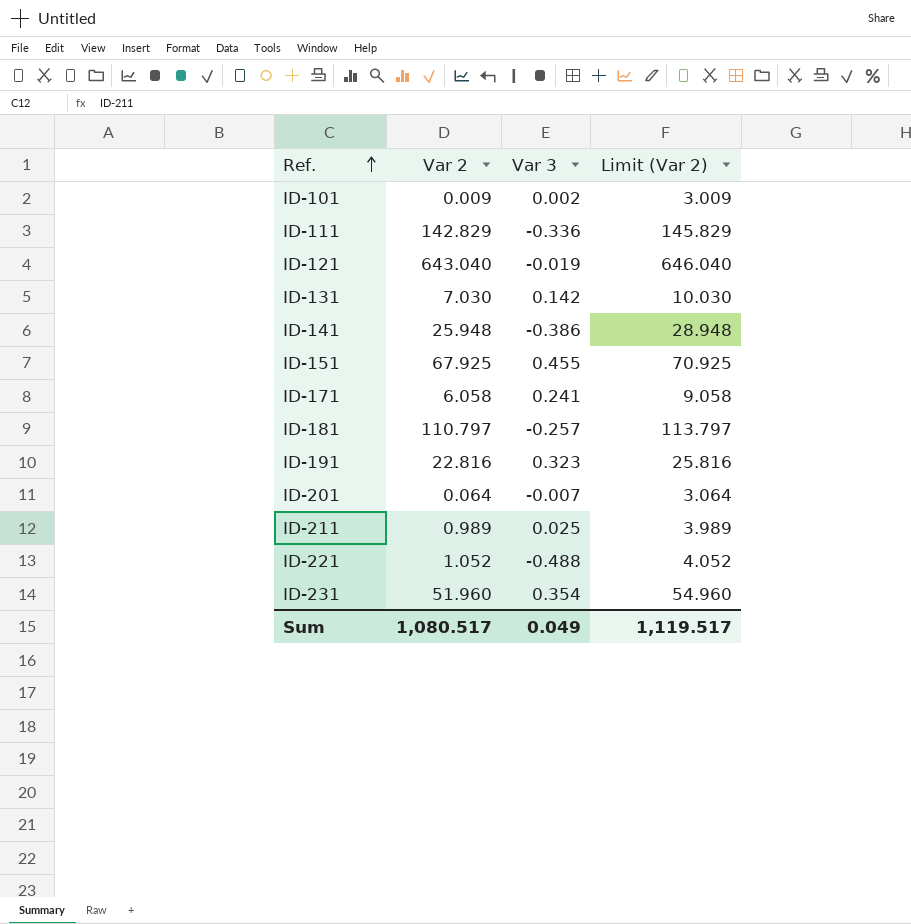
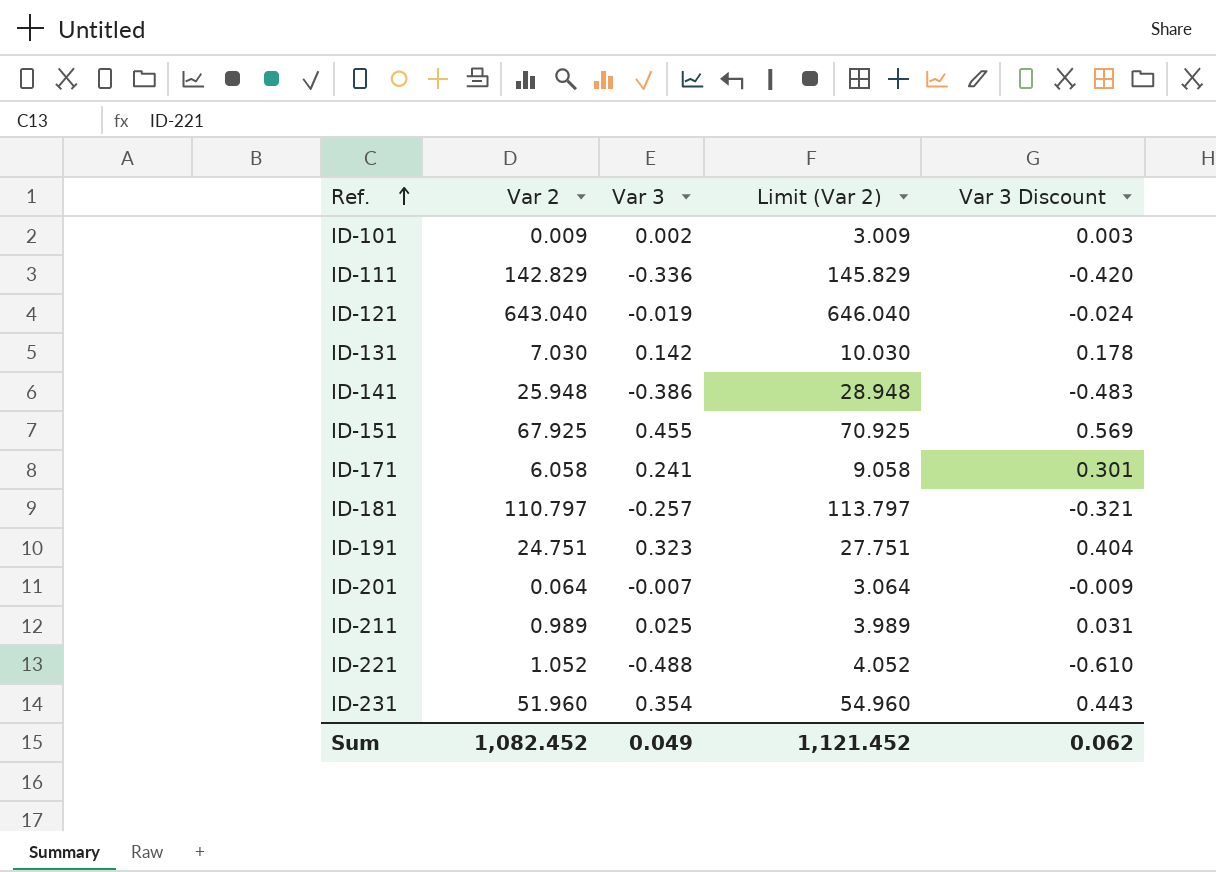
column Var 3 Discount | formula: none -> [Var 3] * 1.25
ID-191 | Var 2: 22.816 -> 24.751
ID-191 | Limit (Var 2): 25.816 -> 27.751
Sum | Var 2: 1,080.517 -> 1,082.452
Sum | Limit (Var 2): 1,119.517 -> 1,121.452

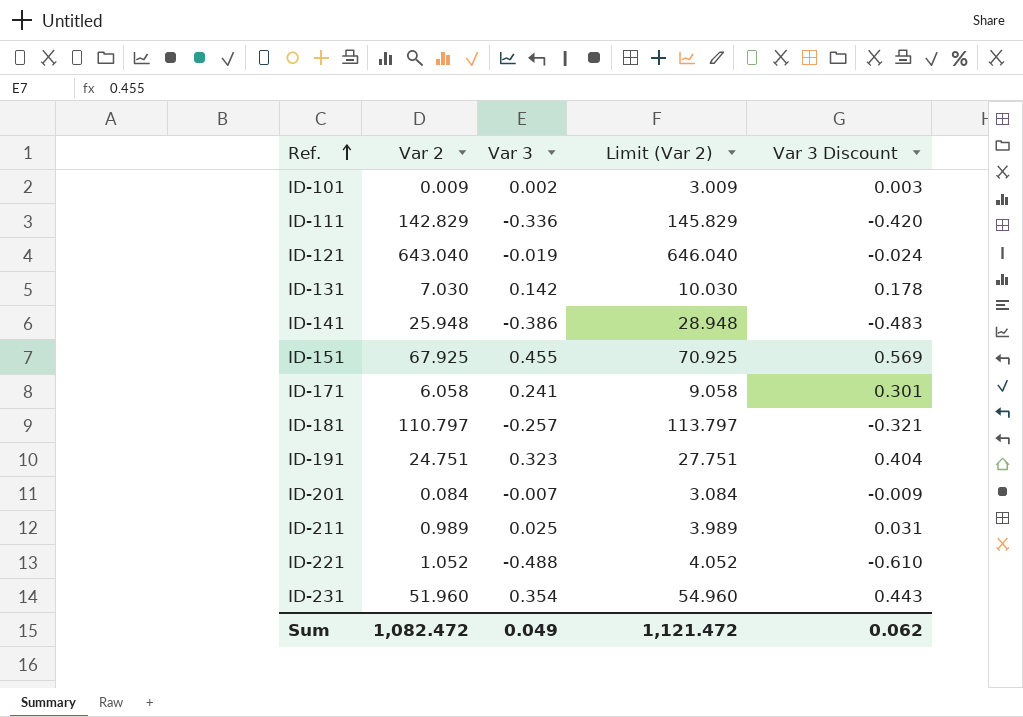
ID-201 | Var 2: 0.064 -> 0.084
ID-201 | Limit (Var 2): 3.064 -> 3.084
Sum | Var 2: 1,082.452 -> 1,082.472
Sum | Limit (Var 2): 1,121.452 -> 1,121.472

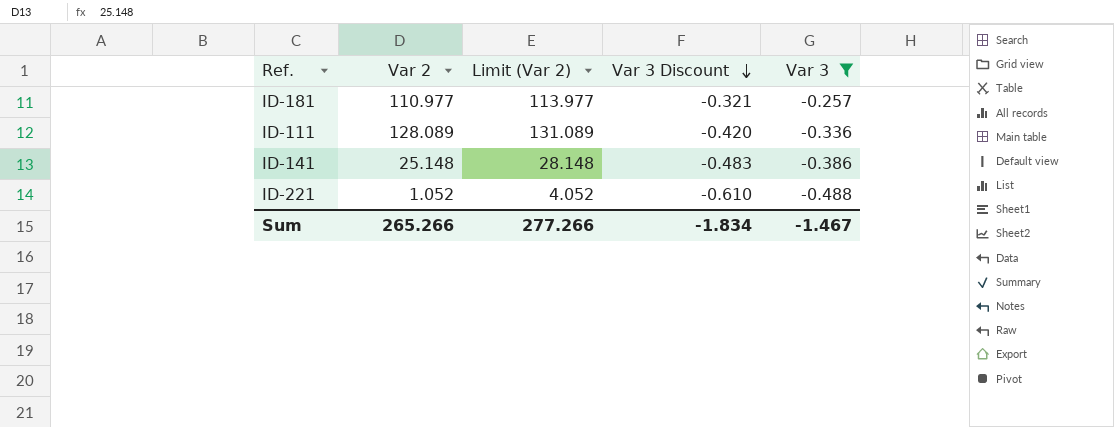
filter: none -> Var 3 <= -0.257
row order: Ref. ascending -> Var 3 Discount descending
column Var 3 | position: 3 -> 5
ID-181 | Var 2: 110.797 -> 110.977
ID-181 | Limit (Var 2): 113.797 -> 113.977
ID-111 | Var 2: 142.829 -> 128.089
ID-111 | Limit (Var 2): 145.829 -> 131.089
ID-141 | Var 2: 25.948 -> 25.148
ID-141 | Limit (Var 2): 28.948 -> 28.148
Sum | Var 2: 1,082.472 -> 265.266
Sum | Limit (Var 2): 1,121.472 -> 277.266
Sum | Var 3 Discount: 0.062 -> -1.834
Sum | Var 3: 0.049 -> -1.467

